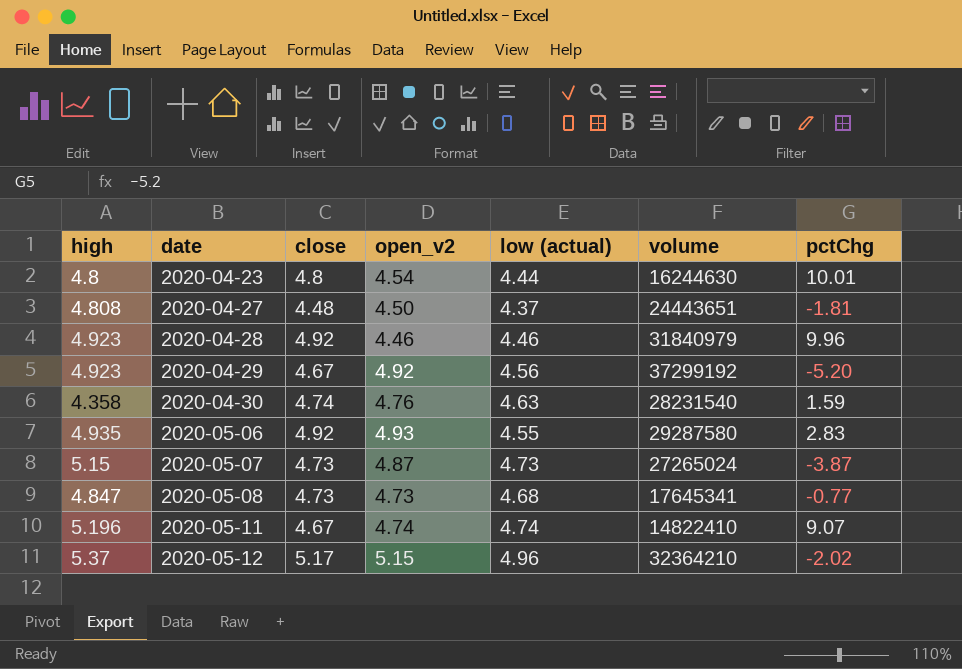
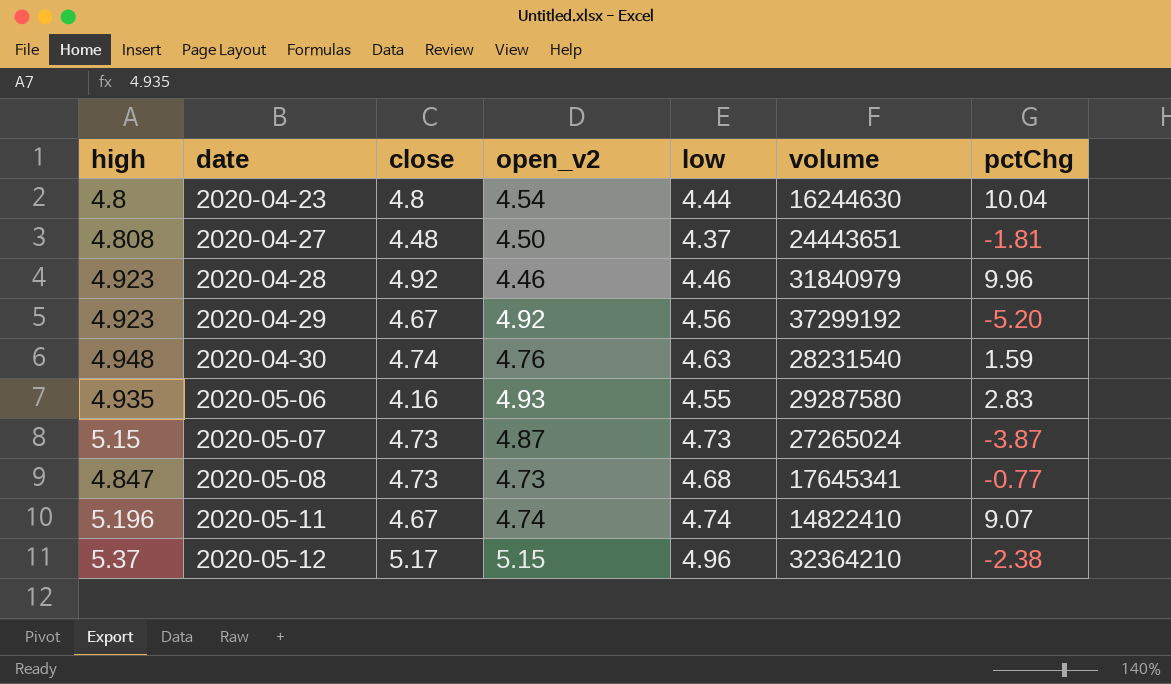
column name: low (actual) -> low
2020-04-23 | pctChg: 10.01 -> 10.04
2020-04-30 | high: 4.358 -> 4.948
2020-05-06 | close: 4.92 -> 4.16
2020-05-12 | pctChg: -2.02 -> -2.38

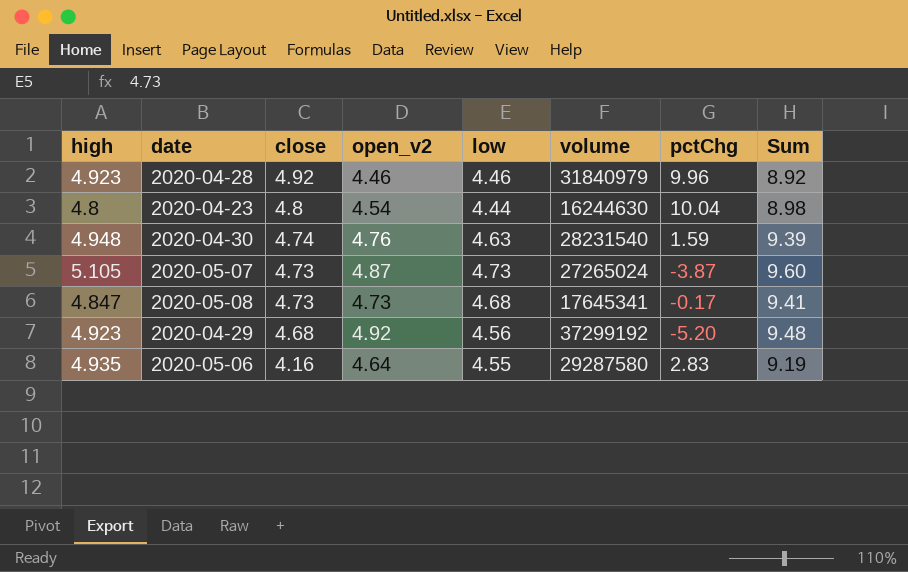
row order: date ascending -> close descending
column Sum | formula: none -> [open_v2] + [low]
row 2020-04-27: 4.808 | 4.48 | 4.50 | 4.37 | 24443651 | -1.81 -> none
row 2020-05-11: 5.196 | 4.67 | 4.74 | 4.74 | 14822410 | 9.07 -> none
row 2020-05-12: 5.37 | 5.17 | 5.15 | 4.96 | 32364210 | -2.38 -> none
2020-05-07 | high: 5.15 -> 5.105
2020-05-08 | pctChg: -0.77 -> -0.17
2020-04-29 | close: 4.67 -> 4.68
2020-05-06 | open_v2: 4.93 -> 4.64

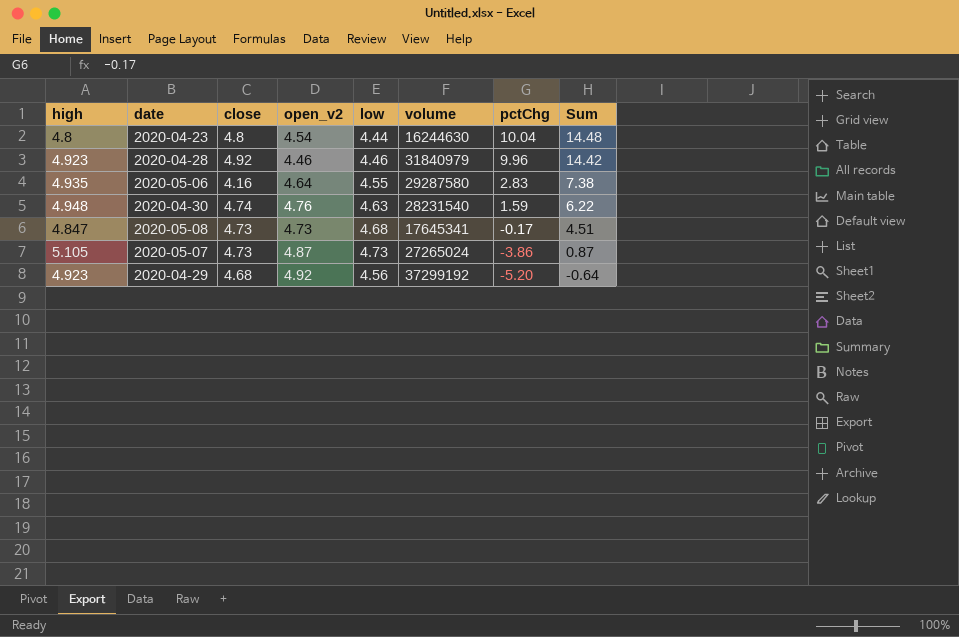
row order: close descending -> pctChg descending
column Sum | formula: [open_v2] + [low] -> [low] + [pctChg]
2020-05-07 | pctChg: -3.87 -> -3.86

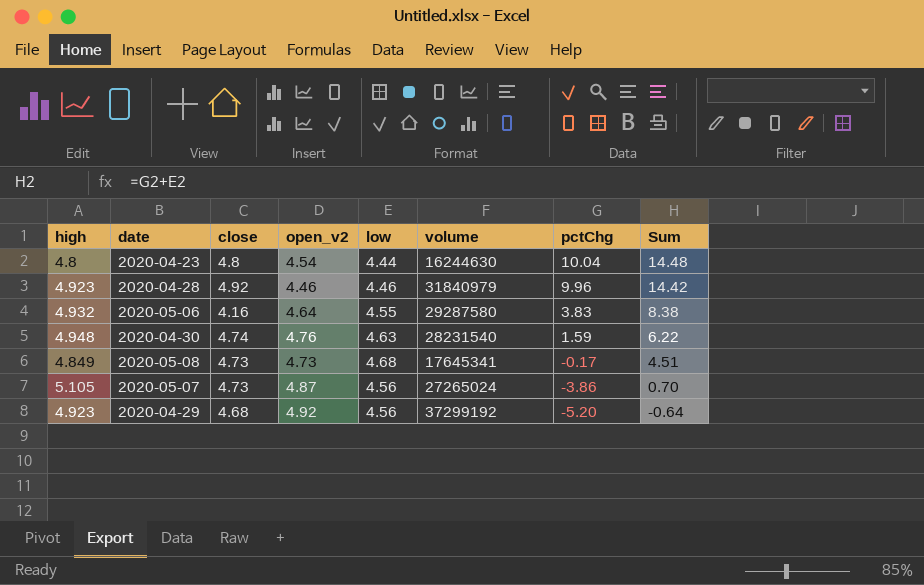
2020-05-06 | high: 4.935 -> 4.932
2020-05-06 | pctChg: 2.83 -> 3.83
2020-05-06 | Sum: 7.38 -> 8.38
2020-05-08 | high: 4.847 -> 4.849
2020-05-07 | low: 4.73 -> 4.56
2020-05-07 | Sum: 0.87 -> 0.70

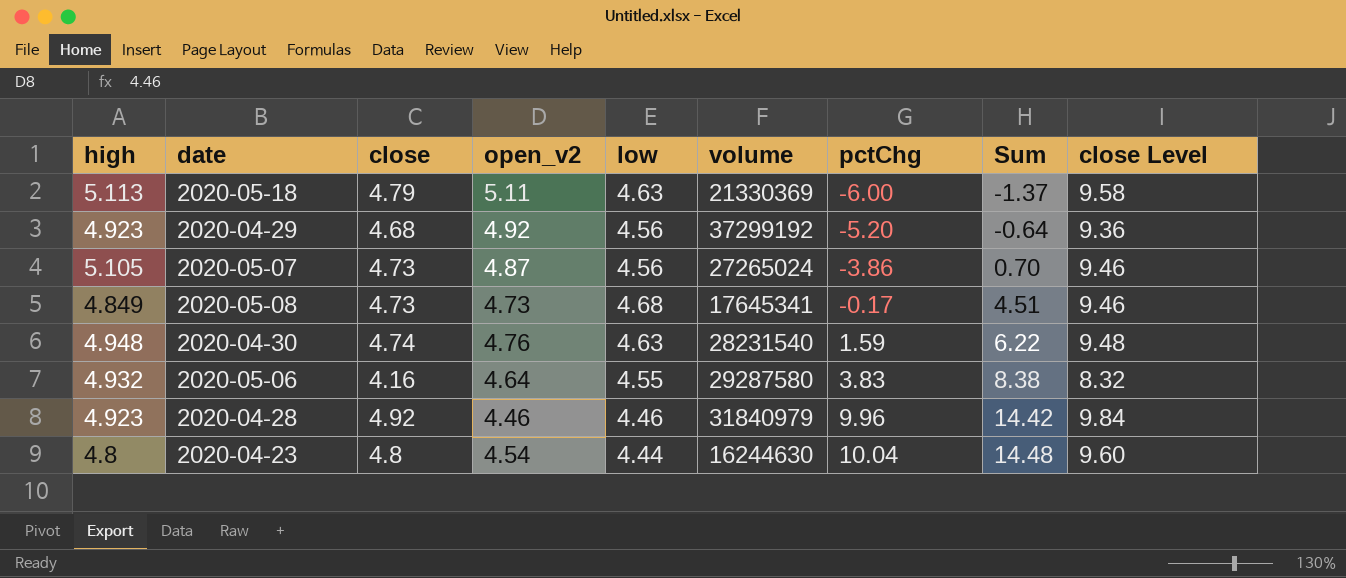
row order: pctChg descending -> pctChg ascending
column close Level | formula: none -> [close] * 2
row 2020-05-18: none -> 5.113 | 4.79 | 5.11 | 4.63 | 21330369 | -6.00 | -1.37 | 9.58

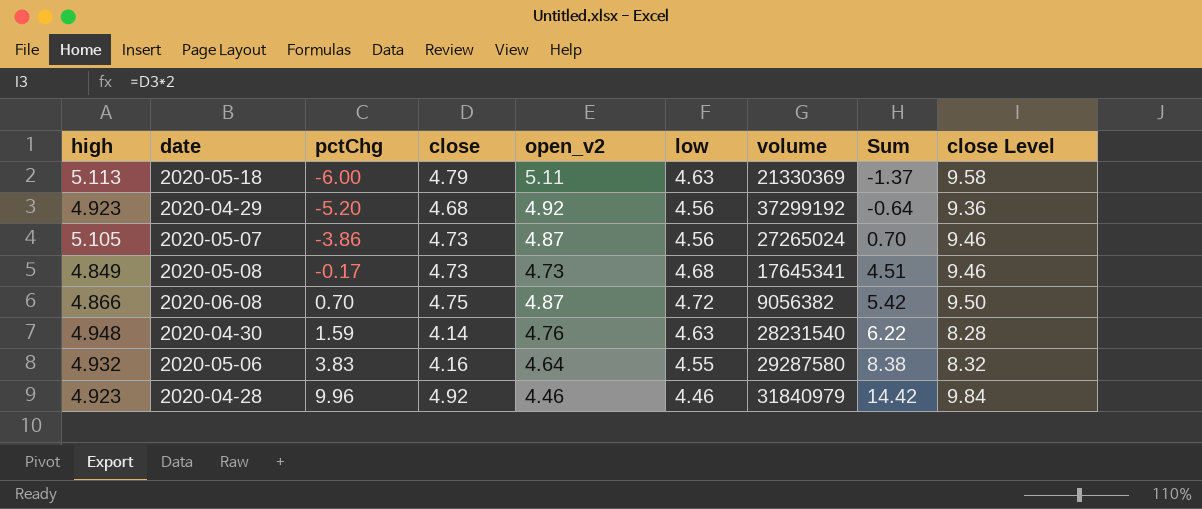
column pctChg | position: 7 -> 3
row 2020-04-23: 4.8 | 4.8 | 4.54 | 4.44 | 16244630 | 10.04 | 14.48 | 9.60 -> none
row 2020-06-08: none -> 4.866 | 0.70 | 4.75 | 4.87 | 4.72 | 9056382 | 5.42 | 9.50
2020-04-30 | close: 4.74 -> 4.14
2020-04-30 | close Level: 9.48 -> 8.28

